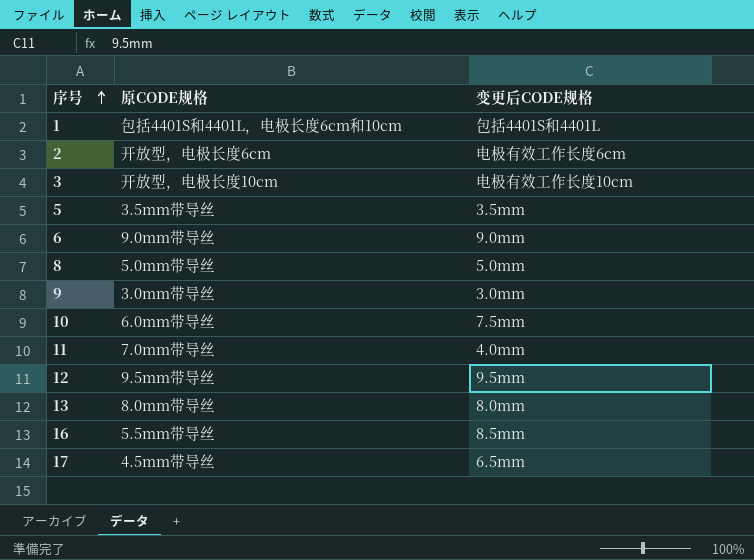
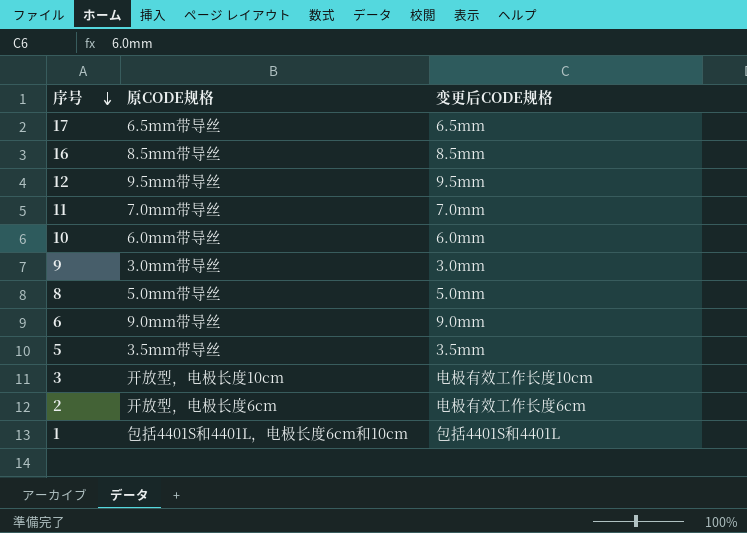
row order: 序号 ascending -> 序号 descending
row 13: 8.0mm带导丝 | 8.0mm -> none
17 | 原CODE规格: 4.5mm带导丝 -> 6.5mm带导丝
16 | 原CODE规格: 5.5mm带导丝 -> 8.5mm带导丝
11 | 变更后CODE规格: 4.0mm -> 7.0mm
10 | 变更后CODE规格: 7.5mm -> 6.0mm

